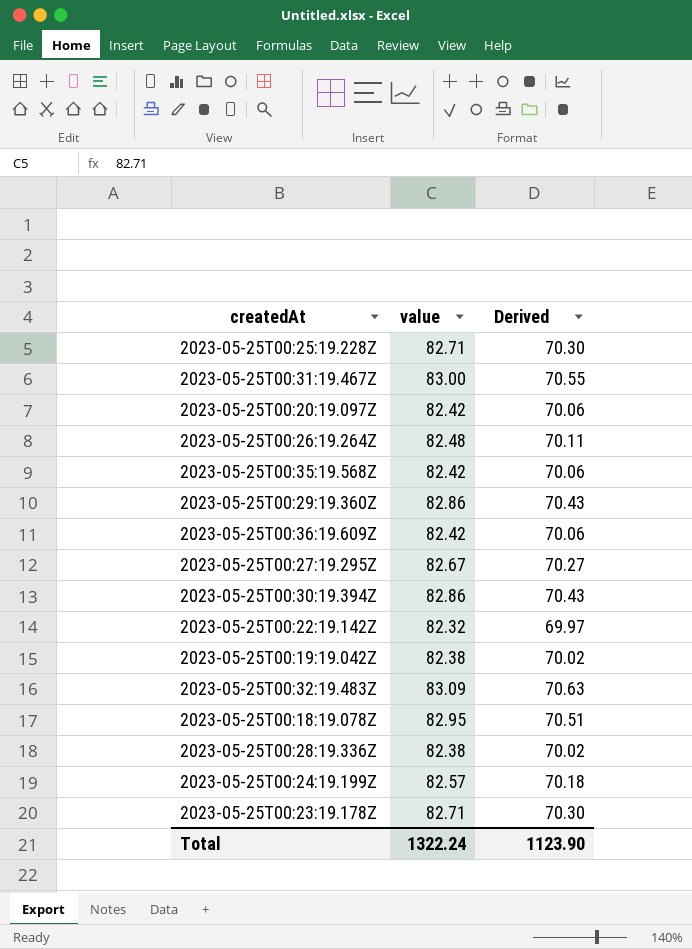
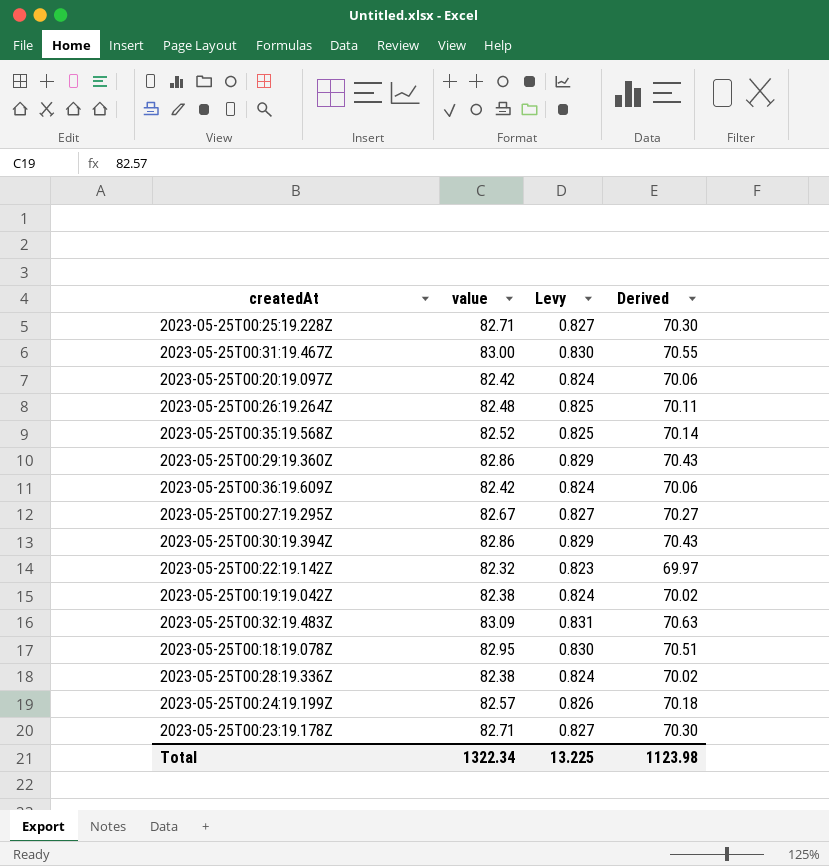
column Levy | formula: none -> [value] * 0.01
2023-05-25T00:35:19.568Z | value: 82.42 -> 82.52
2023-05-25T00:35:19.568Z | Derived: 70.06 -> 70.14
Total | value: 1322.24 -> 1322.34
Total | Derived: 1123.90 -> 1123.98

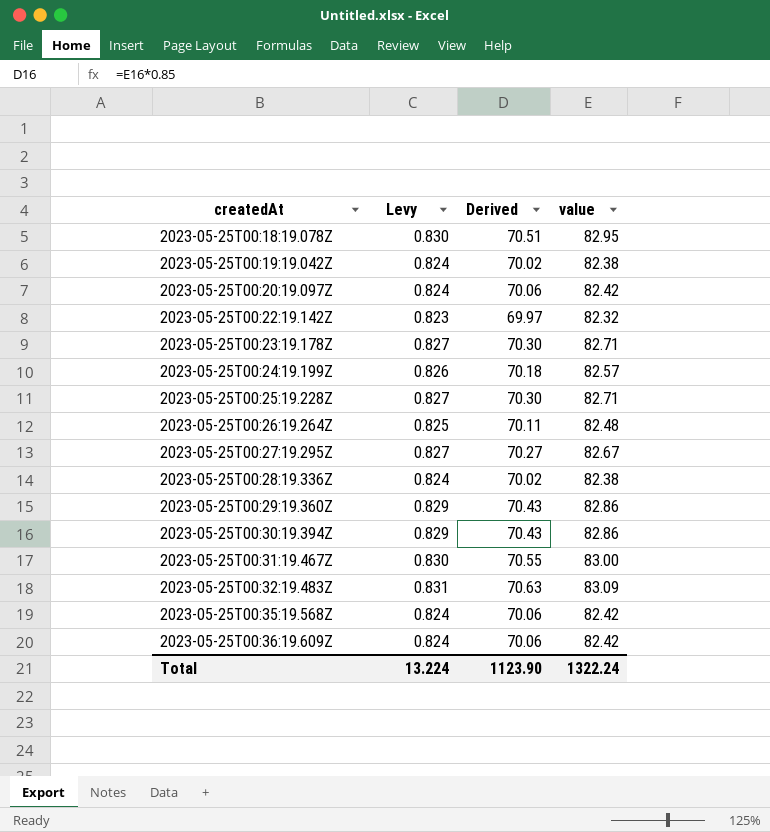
row order: none -> createdAt ascending
column value | position: 2 -> 4
2023-05-25T00:35:19.568Z | Levy: 0.825 -> 0.824
2023-05-25T00:35:19.568Z | Derived: 70.14 -> 70.06
2023-05-25T00:35:19.568Z | value: 82.52 -> 82.42
Total | Levy: 13.225 -> 13.224
Total | Derived: 1123.98 -> 1123.90
Total | value: 1322.34 -> 1322.24

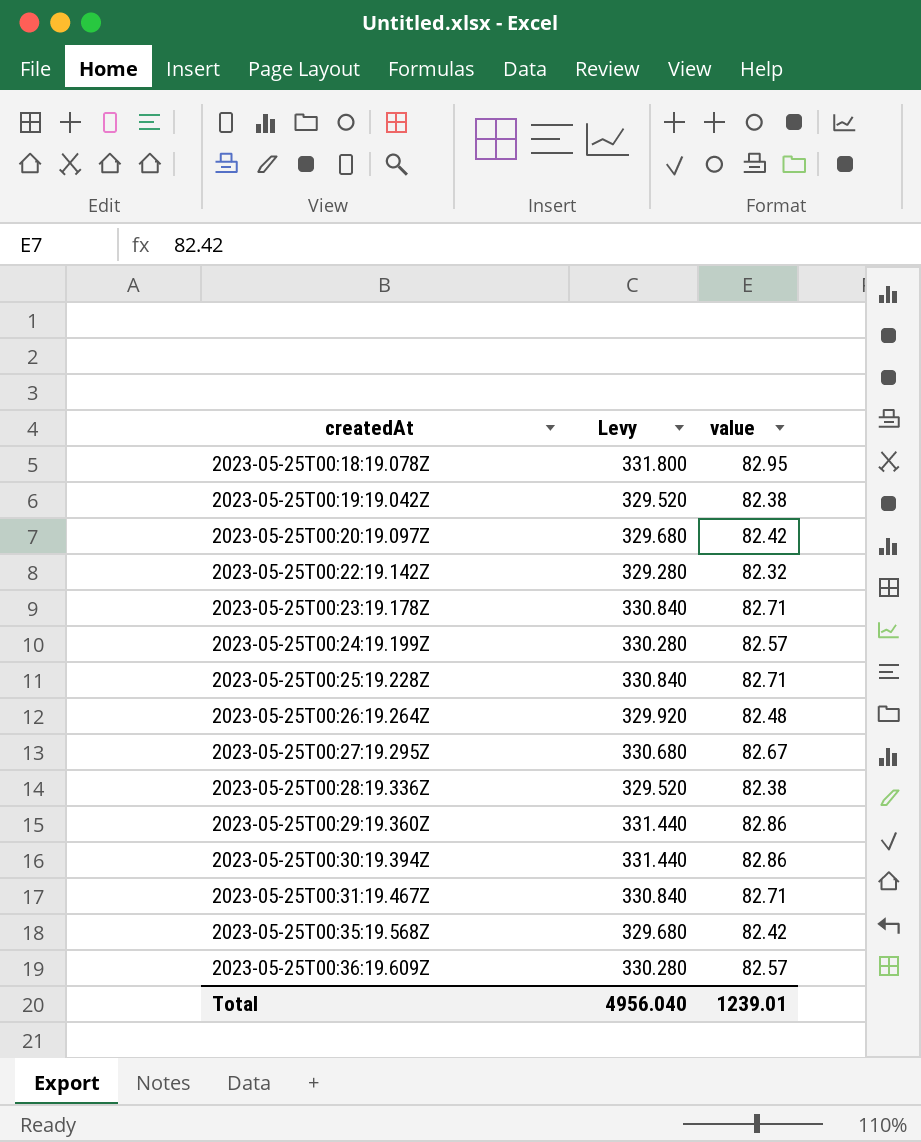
column Derived | formula: [value] * 0.85 -> none
column Levy | formula: [value] * 0.01 -> [value] * 4
row 2023-05-25T00:32:19.483Z: 0.831 | 70.63 | 83.09 -> none
2023-05-25T00:31:19.467Z | value: 83.00 -> 82.71
2023-05-25T00:36:19.609Z | value: 82.42 -> 82.57
Total | Levy: 13.224 -> 4956.040
Total | value: 1322.24 -> 1239.01

